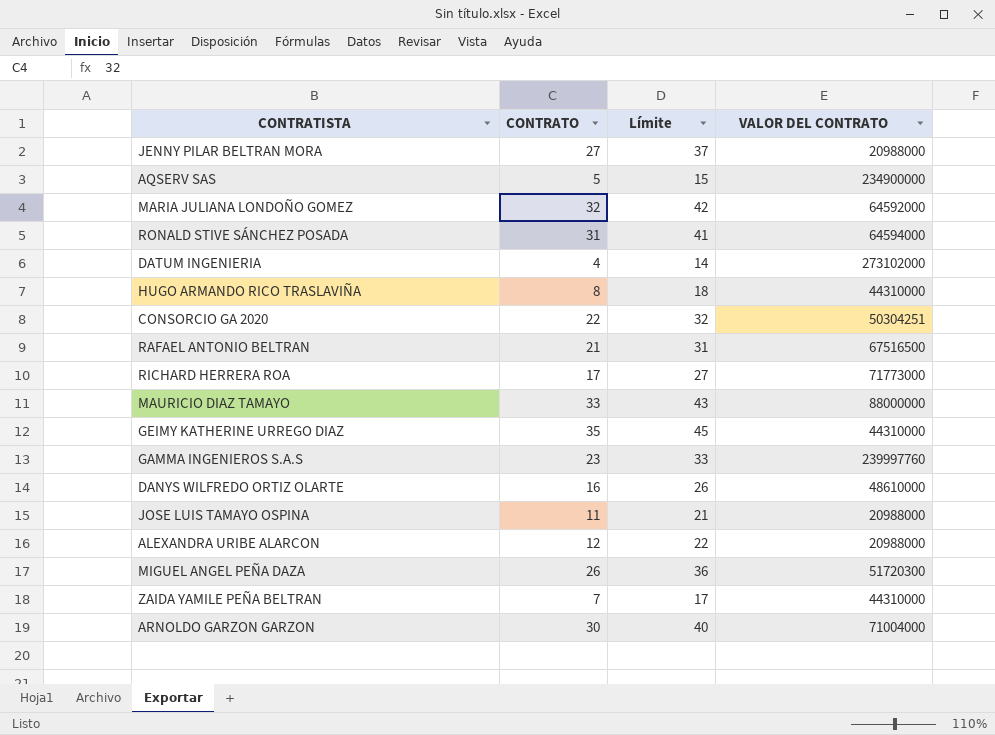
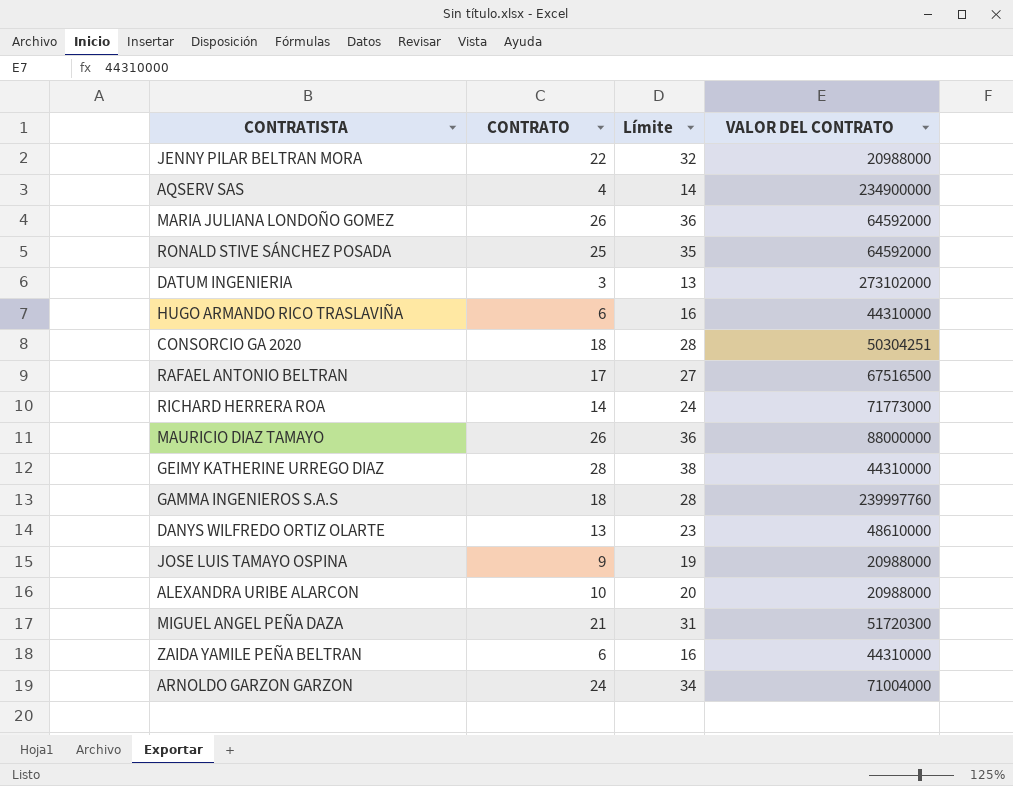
JENNY PILAR BELTRAN MORA | CONTRATO: 27 -> 22
JENNY PILAR BELTRAN MORA | Límite: 37 -> 32
AQSERV SAS | CONTRATO: 5 -> 4
AQSERV SAS | Límite: 15 -> 14
MARIA JULIANA LONDOÑO GOMEZ | CONTRATO: 32 -> 26
MARIA JULIANA LONDOÑO GOMEZ | Límite: 42 -> 36
RONALD STIVE SÁNCHEZ POSADA | CONTRATO: 31 -> 25
RONALD STIVE SÁNCHEZ POSADA | Límite: 41 -> 35
RONALD STIVE SÁNCHEZ POSADA | VALOR DEL CONTRATO: 64594000 -> 64592000
DATUM INGENIERIA | CONTRATO: 4 -> 3
DATUM INGENIERIA | Límite: 14 -> 13
HUGO ARMANDO RICO TRASLAVIÑA | CONTRATO: 8 -> 6
HUGO ARMANDO RICO TRASLAVIÑA | Límite: 18 -> 16
CONSORCIO GA 2020 | CONTRATO: 22 -> 18
CONSORCIO GA 2020 | Límite: 32 -> 28
RAFAEL ANTONIO BELTRAN | CONTRATO: 21 -> 17
RAFAEL ANTONIO BELTRAN | Límite: 31 -> 27
RICHARD HERRERA ROA | CONTRATO: 17 -> 14
RICHARD HERRERA ROA | Límite: 27 -> 24
MAURICIO DIAZ TAMAYO | CONTRATO: 33 -> 26
MAURICIO DIAZ TAMAYO | Límite: 43 -> 36
GEIMY KATHERINE URREGO DIAZ | CONTRATO: 35 -> 28
GEIMY KATHERINE URREGO DIAZ | Límite: 45 -> 38
GAMMA INGENIEROS S.A.S | CONTRATO: 23 -> 18
GAMMA INGENIEROS S.A.S | Límite: 33 -> 28
DANYS WILFREDO ORTIZ OLARTE | CONTRATO: 16 -> 13
DANYS WILFREDO ORTIZ OLARTE | Límite: 26 -> 23
JOSE LUIS TAMAYO OSPINA | CONTRATO: 11 -> 9
JOSE LUIS TAMAYO OSPINA | Límite: 21 -> 19
ALEXANDRA URIBE ALARCON | CONTRATO: 12 -> 10
ALEXANDRA URIBE ALARCON | Límite: 22 -> 20
MIGUEL ANGEL PEÑA DAZA | CONTRATO: 26 -> 21
MIGUEL ANGEL PEÑA DAZA | Límite: 36 -> 31
ZAIDA YAMILE PEÑA BELTRAN | CONTRATO: 7 -> 6
ZAIDA YAMILE PEÑA BELTRAN | Límite: 17 -> 16
ARNOLDO GARZON GARZON | CONTRATO: 30 -> 24
ARNOLDO GARZON GARZON | Límite: 40 -> 34

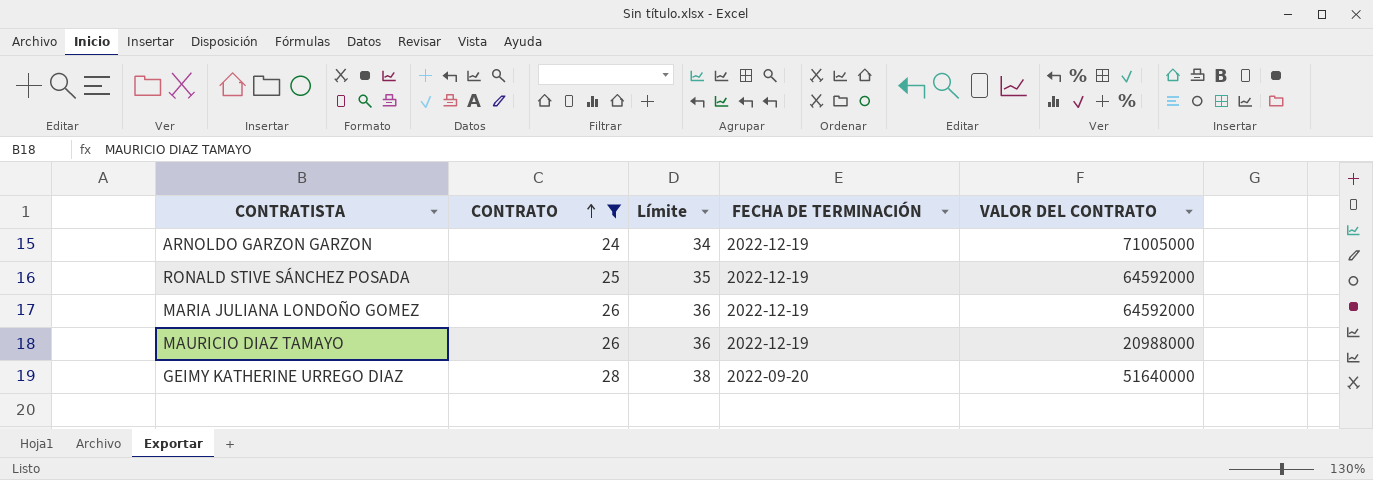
filter: none -> CONTRATO >= 24
row order: none -> CONTRATO ascending
column FECHA DE TERMINACIÓN | position: none -> 4
ARNOLDO GARZON GARZON | VALOR DEL CONTRATO: 71004000 -> 71005000
MAURICIO DIAZ TAMAYO | VALOR DEL CONTRATO: 88000000 -> 20988000
GEIMY KATHERINE URREGO DIAZ | VALOR DEL CONTRATO: 44310000 -> 51640000

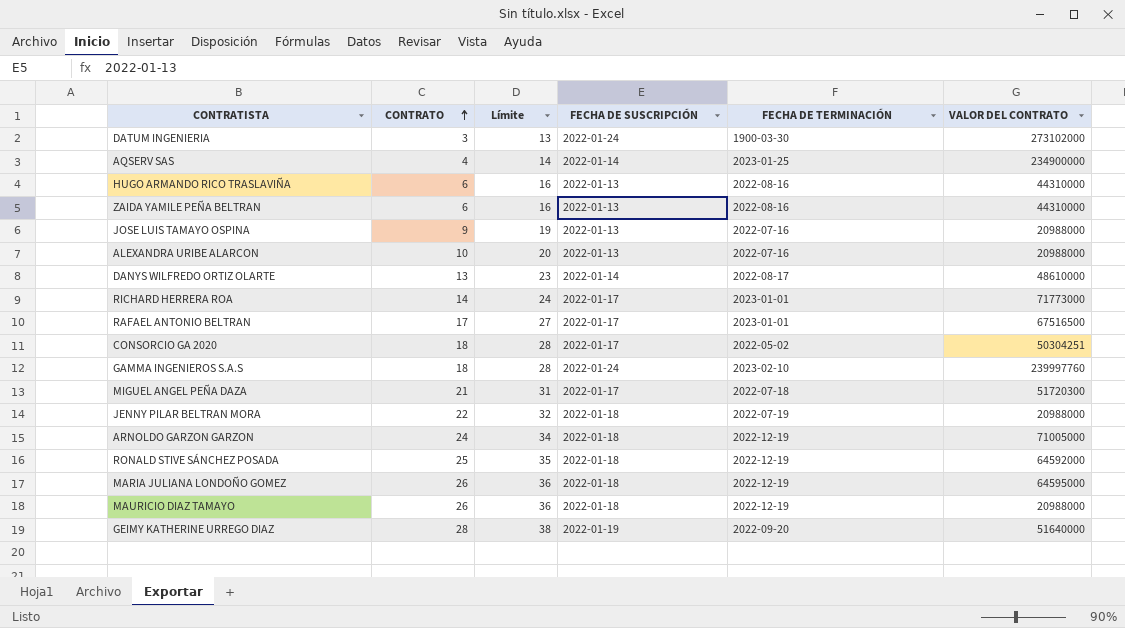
filter: CONTRATO >= 24 -> none
column FECHA DE SUSCRIPCIÓN | position: none -> 4
MARIA JULIANA LONDOÑO GOMEZ | VALOR DEL CONTRATO: 64592000 -> 64595000

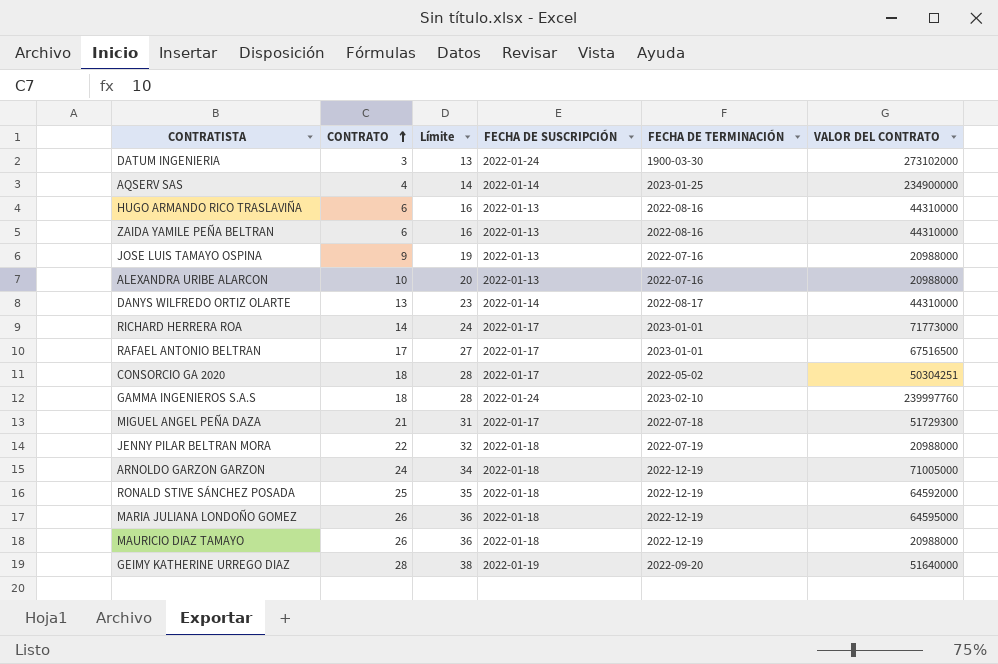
DANYS WILFREDO ORTIZ OLARTE | VALOR DEL CONTRATO: 48610000 -> 44310000
MIGUEL ANGEL PEÑA DAZA | VALOR DEL CONTRATO: 51720300 -> 51729300

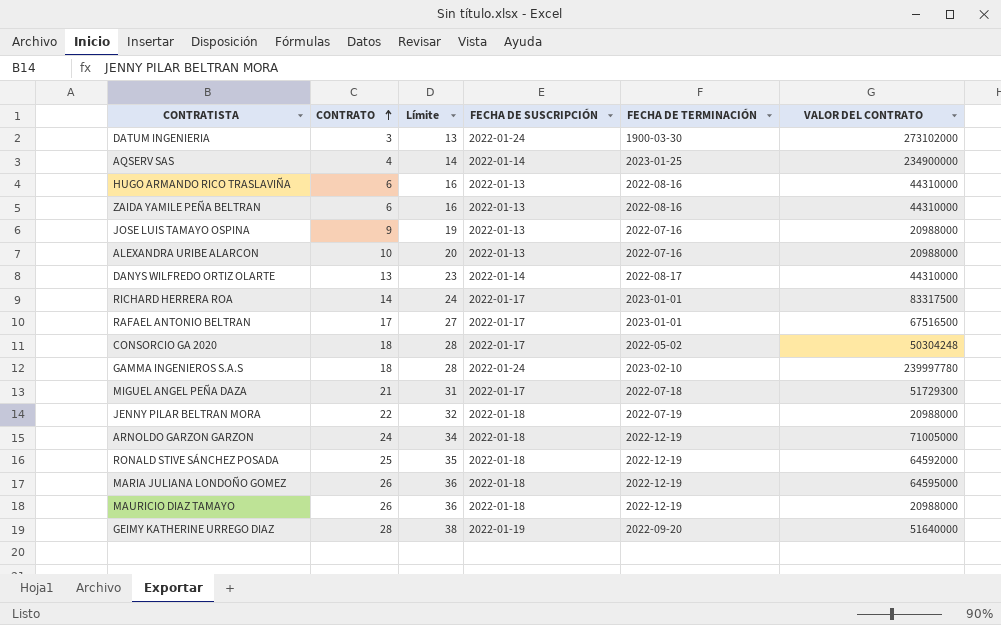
RICHARD HERRERA ROA | VALOR DEL CONTRATO: 71773000 -> 83317500
CONSORCIO GA 2020 | VALOR DEL CONTRATO: 50304251 -> 50304248
GAMMA INGENIEROS S.A.S | VALOR DEL CONTRATO: 239997760 -> 239997780

